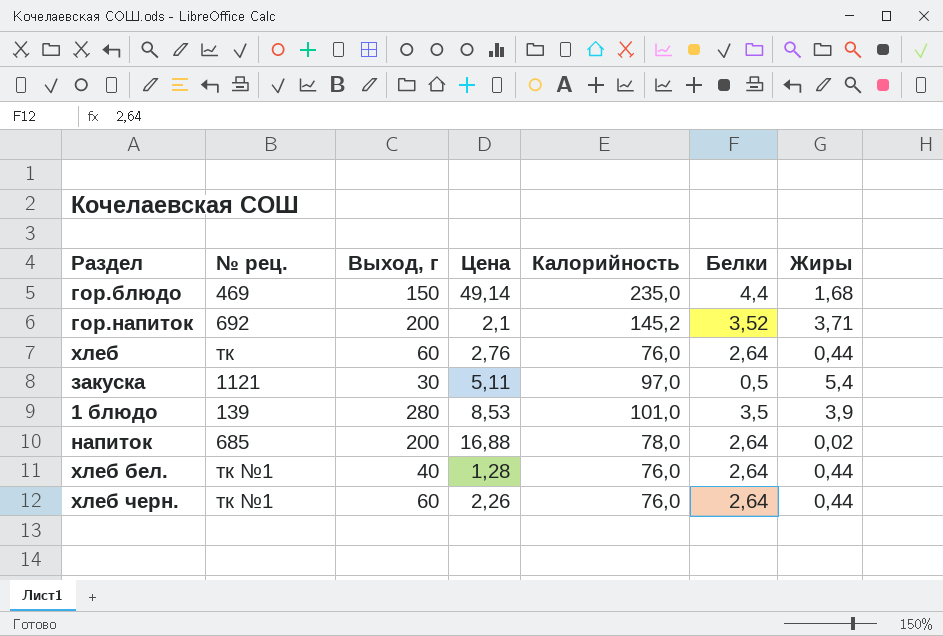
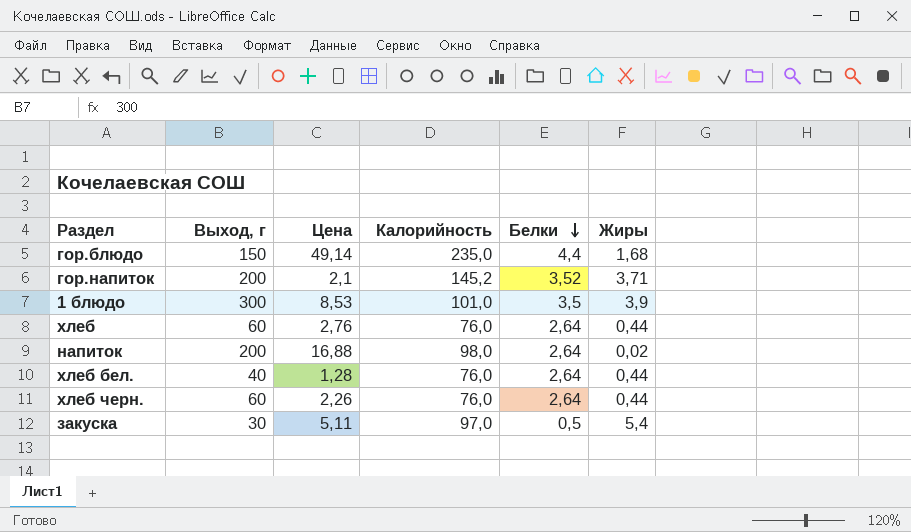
row order: none -> Белки descending
column № рец. | position: 2 -> none
1 блюдо | Выход, г: 280 -> 300
напиток | Калорийность: 78,0 -> 98,0

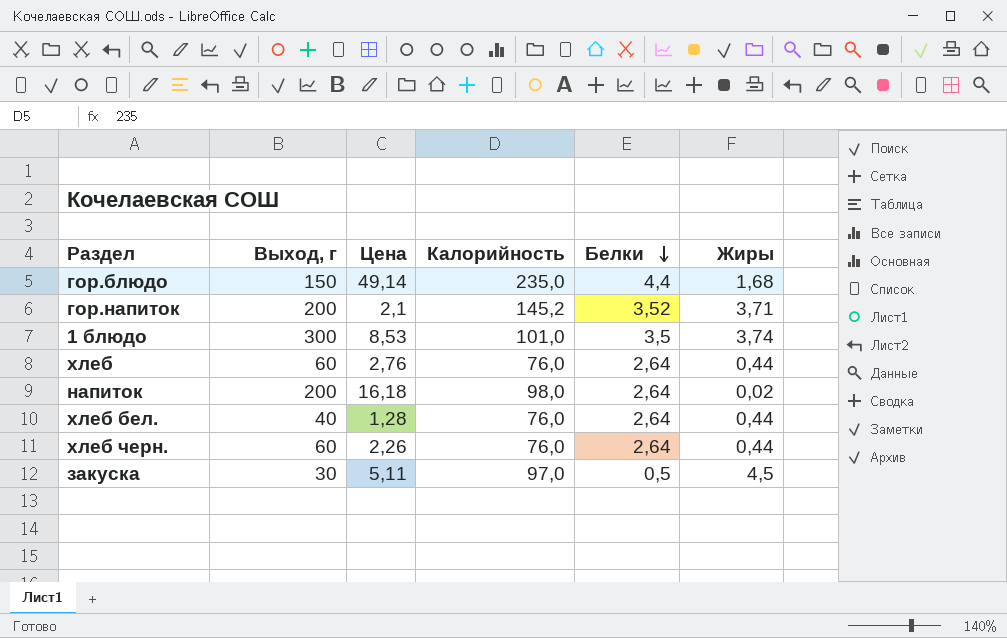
1 блюдо | Жиры: 3,9 -> 3,74
напиток | Цена: 16,88 -> 16,18
закуска | Жиры: 5,4 -> 4,5

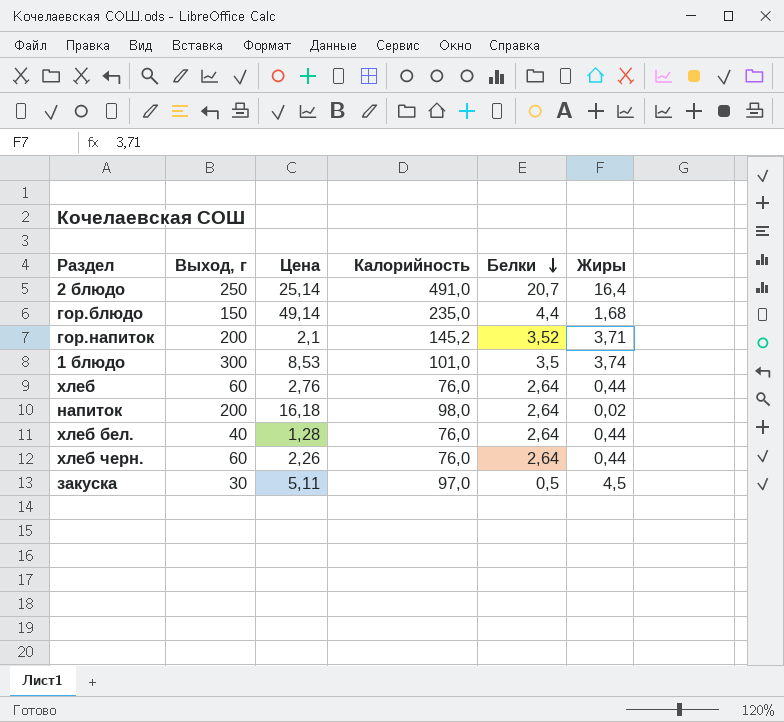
row 2 блюдо: none -> 250 | 25,14 | 491,0 | 20,7 | 16,4

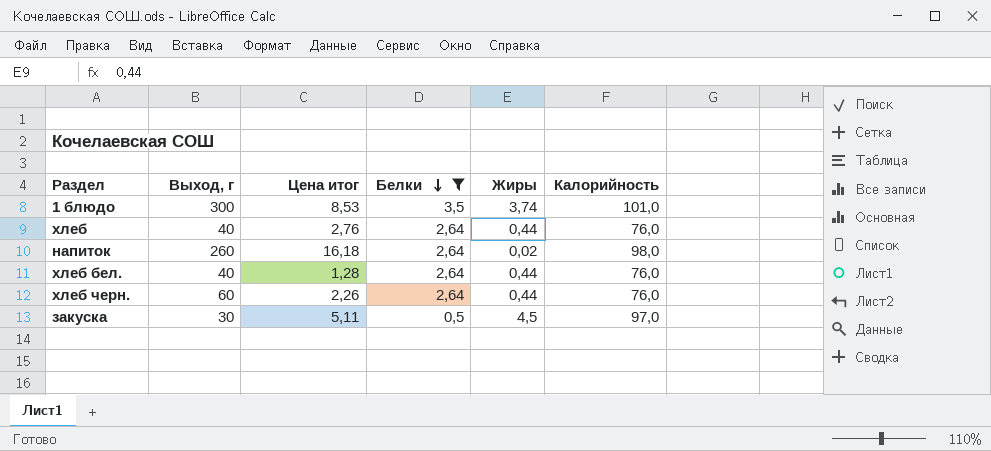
filter: none -> Белки <= 3,5
column name: Цена -> Цена итог
column Калорийность | position: 4 -> 6
хлеб | Выход, г: 60 -> 40
напиток | Выход, г: 200 -> 260

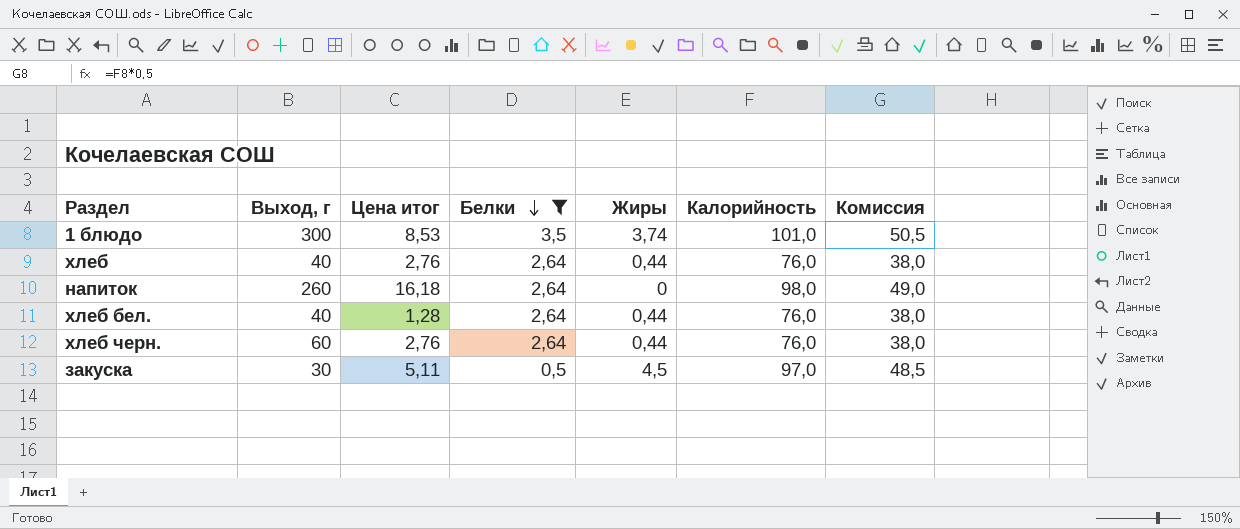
column Комиссия | formula: none -> [Калорийность] * 0,5
напиток | Жиры: 0,02 -> 0
хлеб черн. | Цена итог: 2,26 -> 2,76

